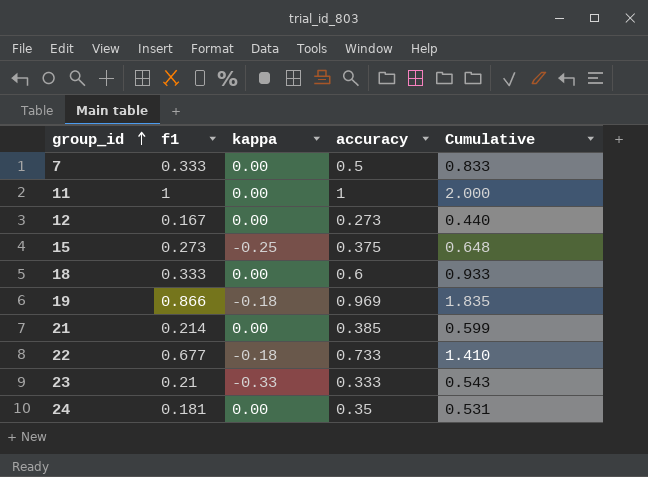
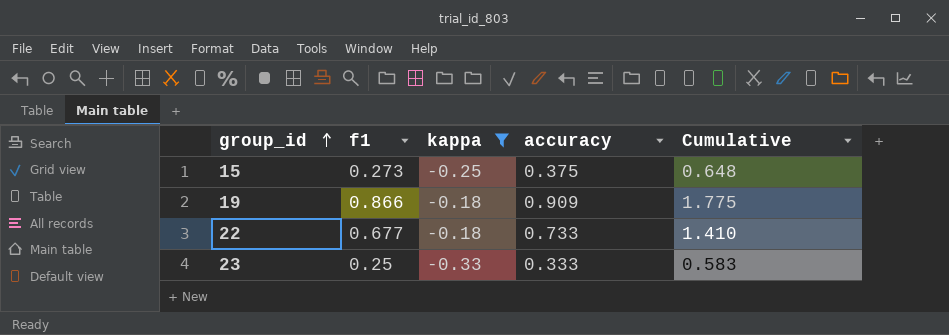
filter: none -> kappa != 0.00
19 | accuracy: 0.969 -> 0.909
19 | Cumulative: 1.835 -> 1.775
23 | f1: 0.21 -> 0.25
23 | Cumulative: 0.543 -> 0.583

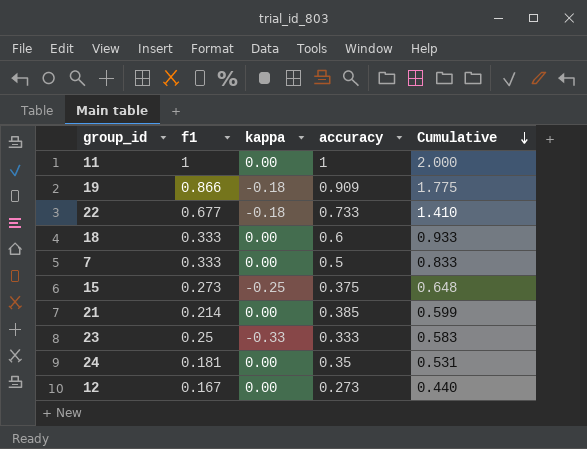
filter: kappa != 0.00 -> none
row order: group_id ascending -> Cumulative descending

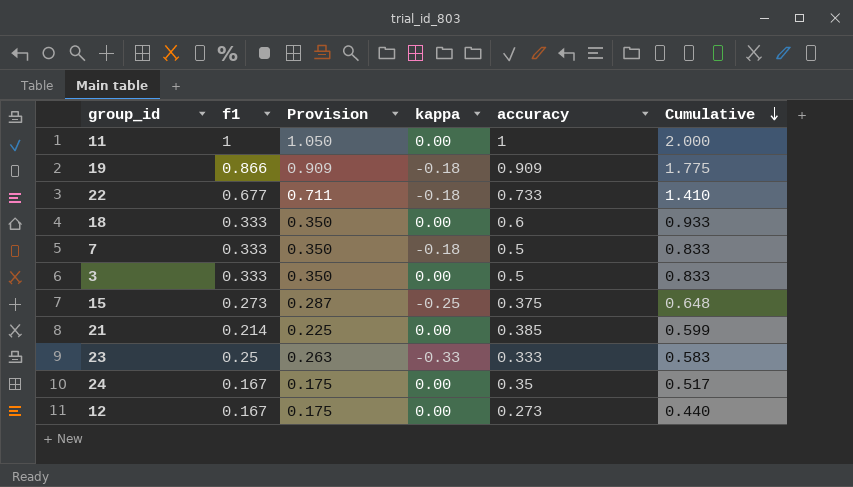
column Provision | formula: none -> [f1] * 1.05
7 | kappa: 0.00 -> -0.18
row 3: none -> 0.333 | 0.350 | 0.00 | 0.5 | 0.833
24 | f1: 0.181 -> 0.167
24 | Cumulative: 0.531 -> 0.517

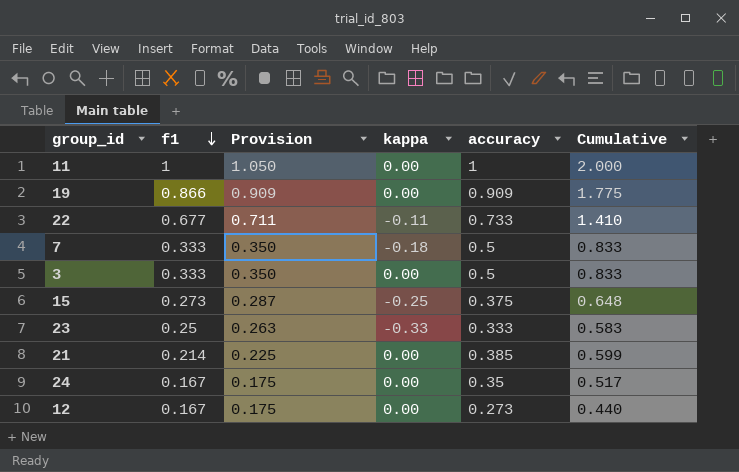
row order: Cumulative descending -> f1 descending
row 18: 0.333 | 0.350 | 0.00 | 0.6 | 0.933 -> none
19 | kappa: -0.18 -> 0.00
22 | kappa: -0.18 -> -0.11

